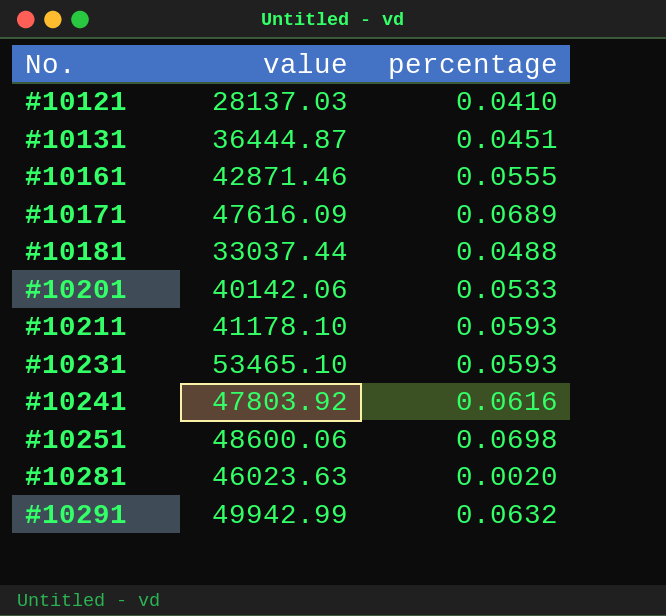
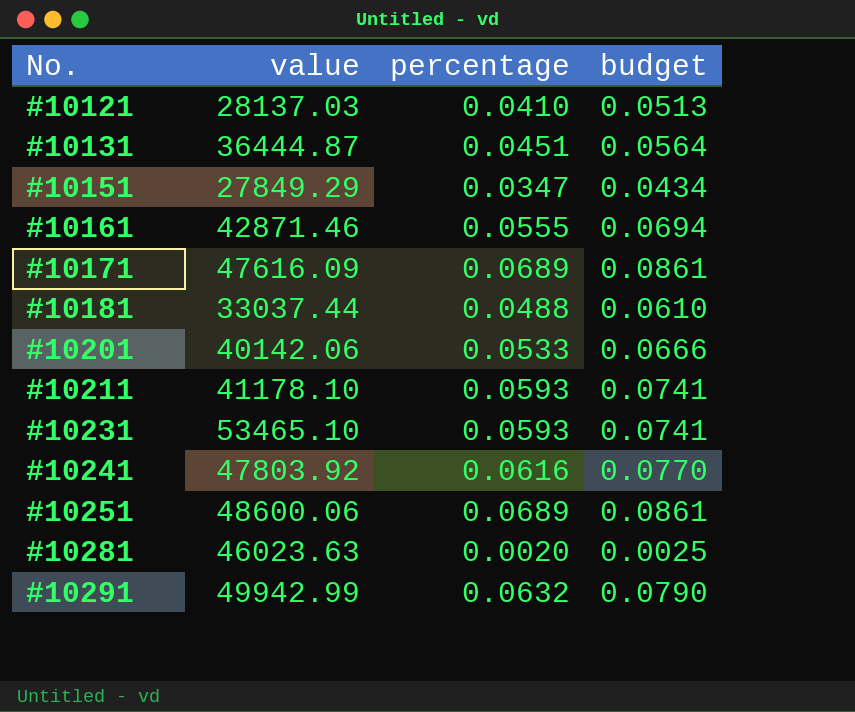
column budget | formula: none -> [percentage] * 1.25
row #10151: none -> 27849.29 | 0.0347 | 0.0434
#10251 | percentage: 0.0698 -> 0.0689

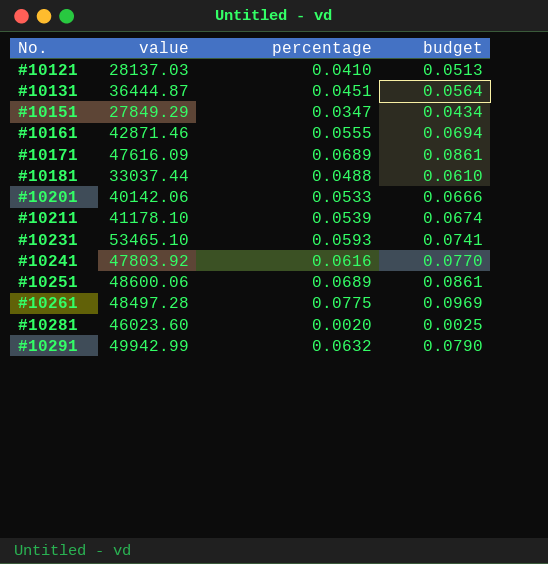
#10211 | percentage: 0.0593 -> 0.0539
#10211 | budget: 0.0741 -> 0.0674
row #10261: none -> 48497.28 | 0.0775 | 0.0969
#10281 | value: 46023.63 -> 46023.60

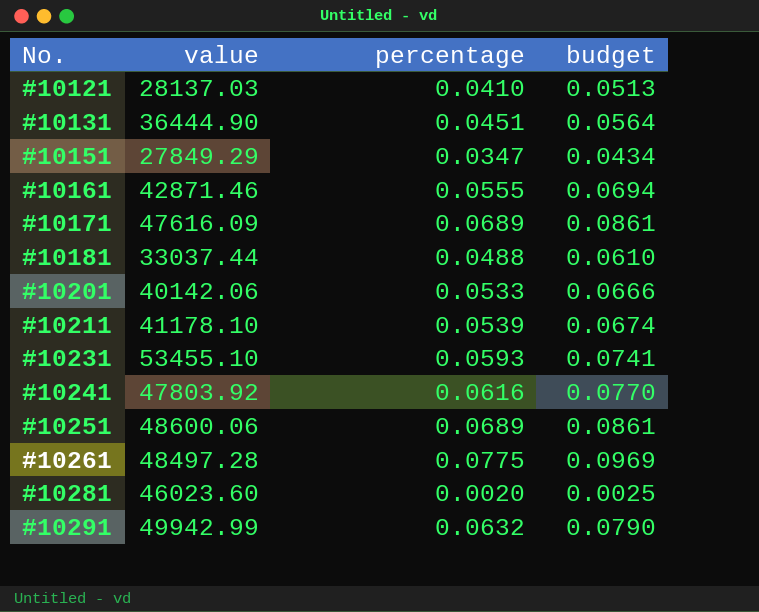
#10131 | value: 36444.87 -> 36444.90
#10231 | value: 53465.10 -> 53455.10

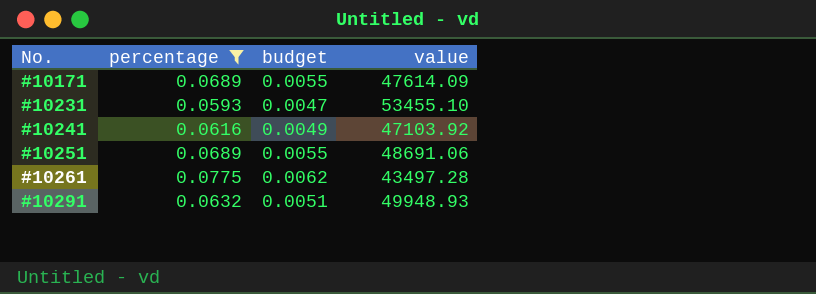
filter: none -> percentage >= 0.0593
column budget | formula: [percentage] * 1.25 -> [percentage] * 0.08
column value | position: 2 -> 4
#10171 | value: 47616.09 -> 47614.09
#10241 | value: 47803.92 -> 47103.92
#10251 | value: 48600.06 -> 48691.06
#10261 | value: 48497.28 -> 43497.28
#10291 | value: 49942.99 -> 49948.93

